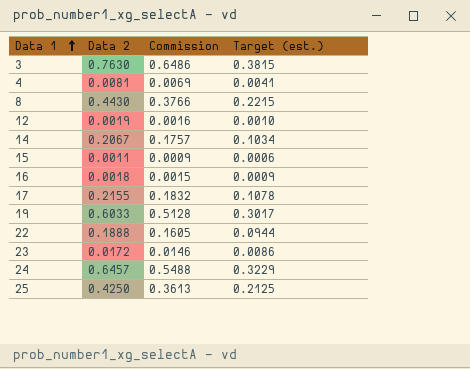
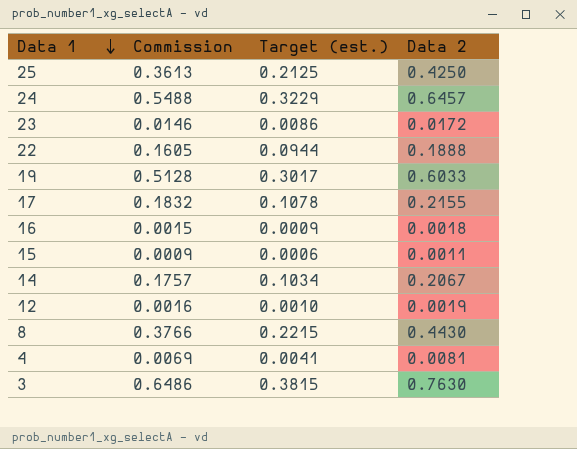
row order: Data 1 ascending -> Data 1 descending
column Data 2 | position: 2 -> 4

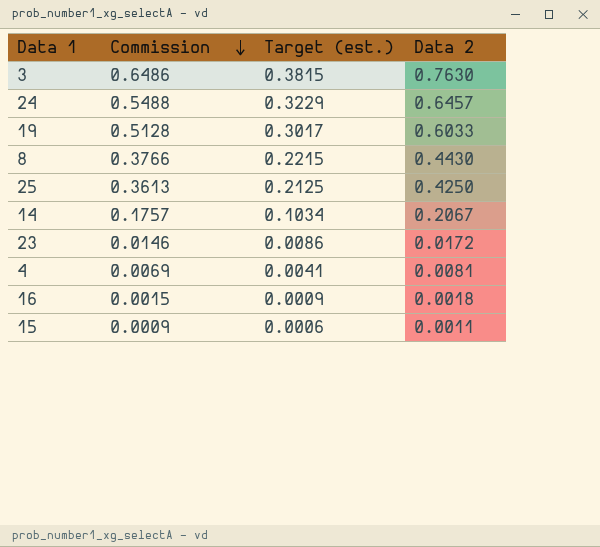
row order: Data 1 descending -> Commission descending
row 22: 0.1605 | 0.0944 | 0.1888 -> none
row 17: 0.1832 | 0.1078 | 0.2155 -> none
row 12: 0.0016 | 0.0010 | 0.0019 -> none

